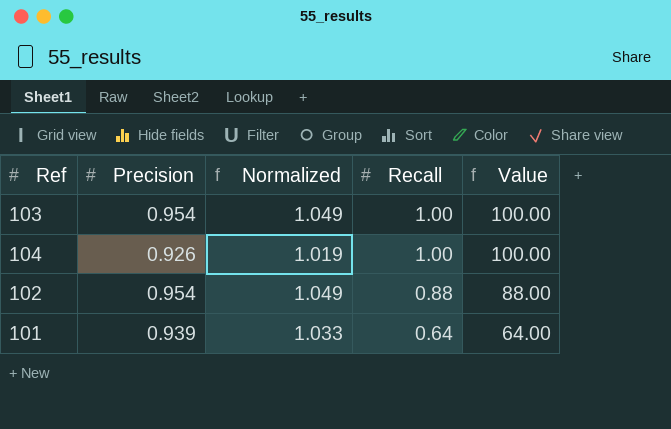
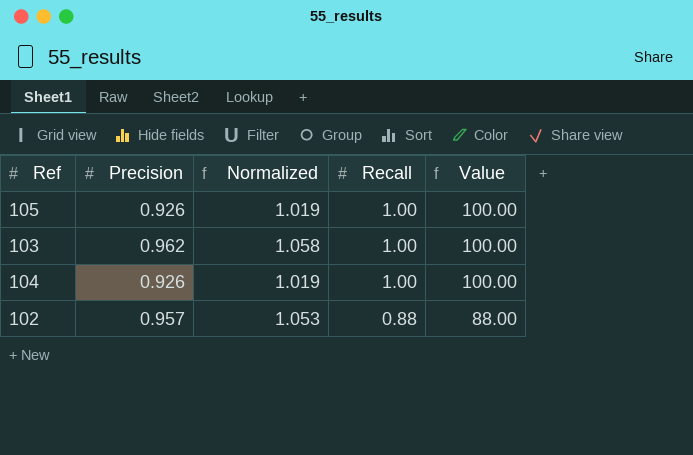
row 101: 0.939 | 1.033 | 0.64 | 64.00 -> none
row 105: none -> 0.926 | 1.019 | 1.00 | 100.00
103 | Precision: 0.954 -> 0.962
103 | Normalized: 1.049 -> 1.058
102 | Precision: 0.954 -> 0.957
102 | Normalized: 1.049 -> 1.053

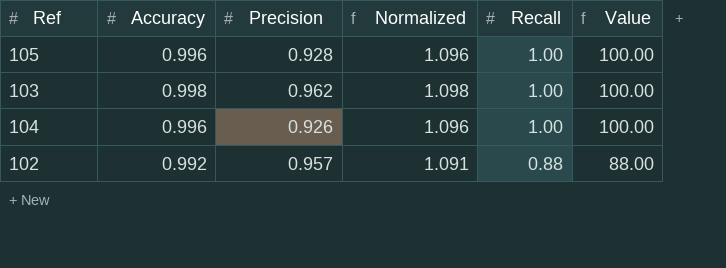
column Accuracy | position: none -> 2
column Normalized | formula: [Precision] * 1.1 -> [Accuracy] * 1.1
105 | Precision: 0.926 -> 0.928

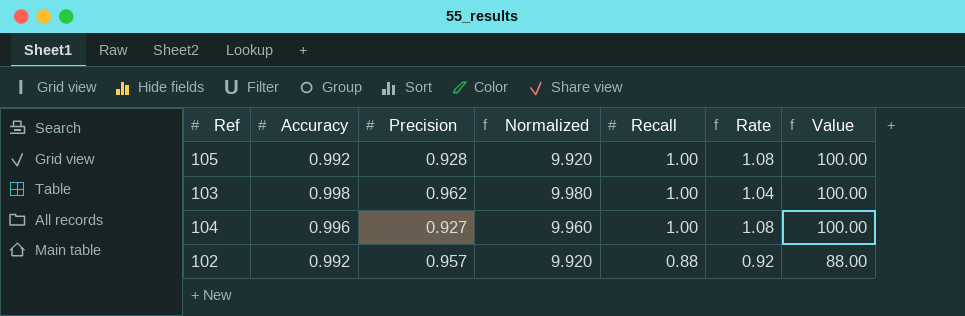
column Normalized | formula: [Accuracy] * 1.1 -> [Accuracy] * 10
column Rate | formula: none -> [Recall] / [Precision]
105 | Accuracy: 0.996 -> 0.992
104 | Precision: 0.926 -> 0.927

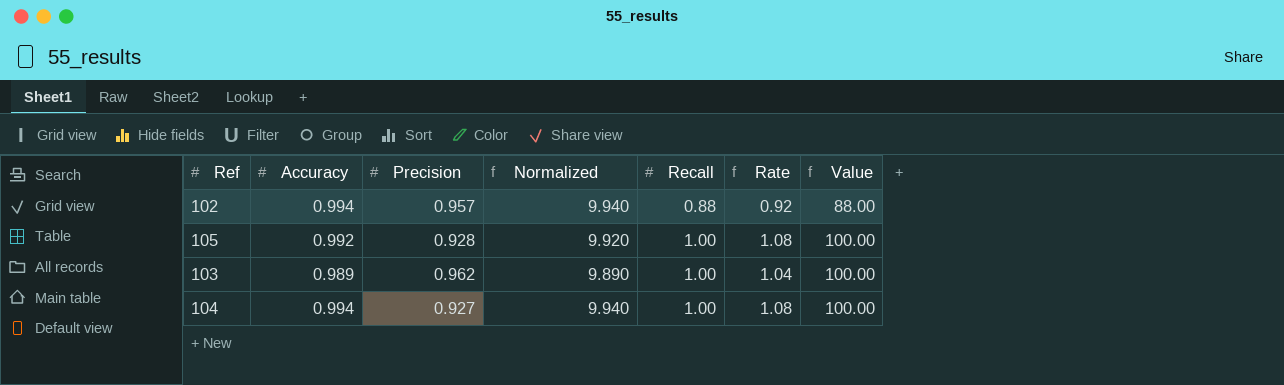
row order: Recall descending -> Recall ascending
102 | Accuracy: 0.992 -> 0.994
102 | Normalized: 9.920 -> 9.940
103 | Accuracy: 0.998 -> 0.989
103 | Normalized: 9.980 -> 9.890
104 | Accuracy: 0.996 -> 0.994
104 | Normalized: 9.960 -> 9.940

